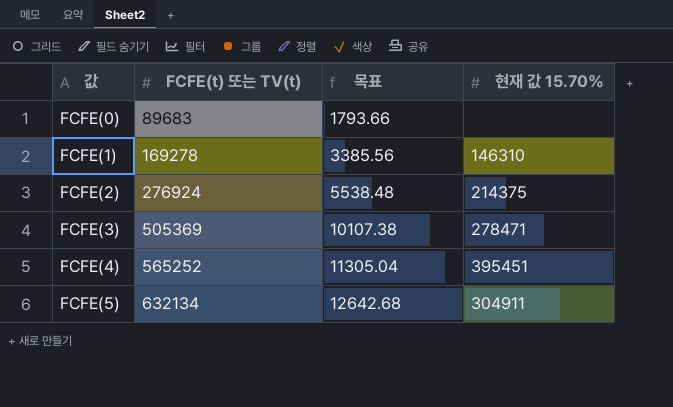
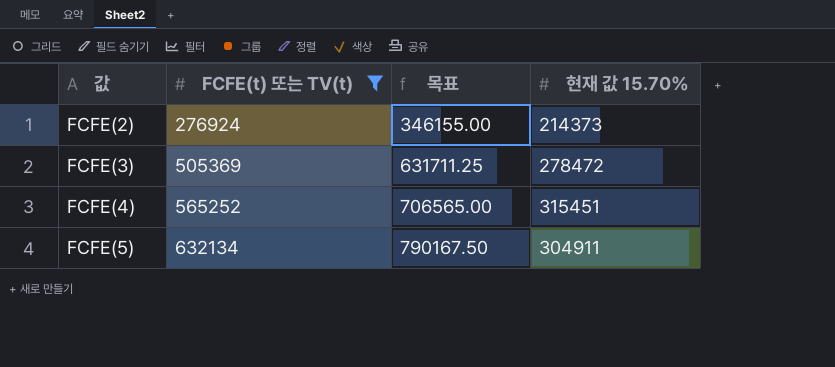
filter: none -> FCFE(t) 또는 TV(t) >= 276924
column 목표 | formula: [FCFE(t) 또는 TV(t)] * 0.02 -> [FCFE(t) 또는 TV(t)] * 1.25
FCFE(2) | 현재 값 15.70%: 214375 -> 214373
FCFE(3) | 현재 값 15.70%: 278471 -> 278472
FCFE(4) | 현재 값 15.70%: 395451 -> 315451

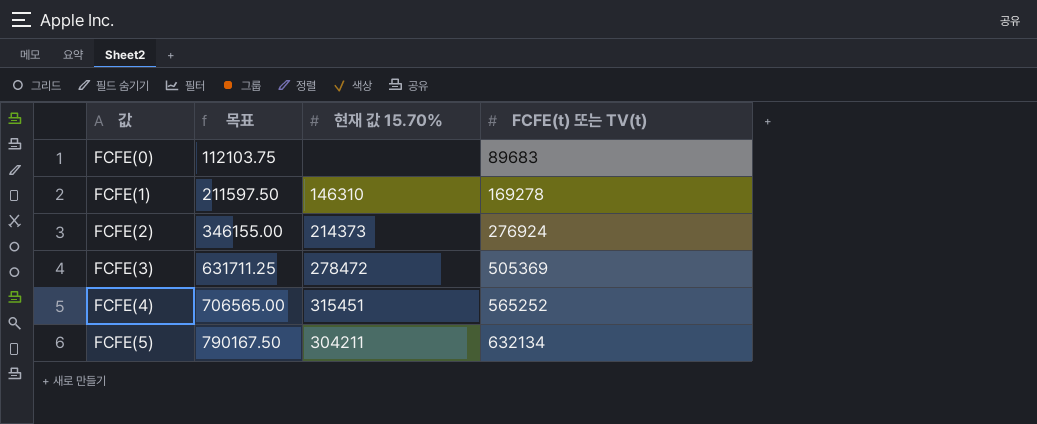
filter: FCFE(t) 또는 TV(t) >= 276924 -> none
column FCFE(t) 또는 TV(t) | position: 2 -> 4
FCFE(5) | 현재 값 15.70%: 304911 -> 304211

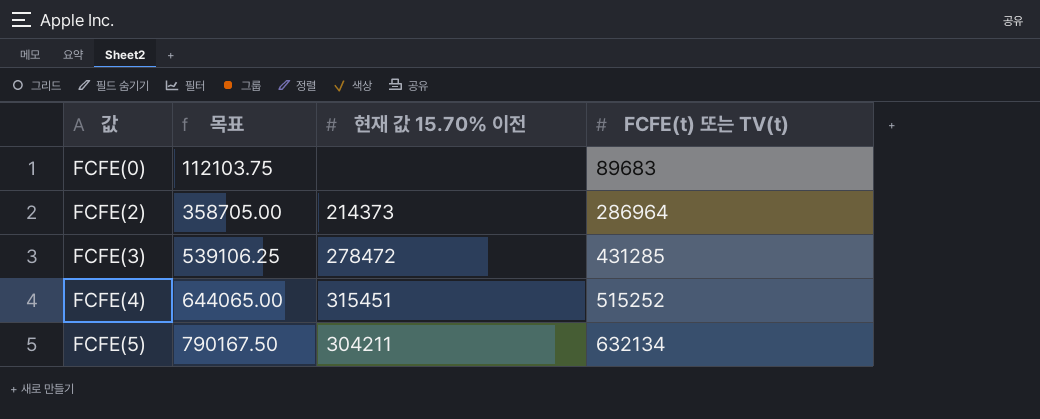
column name: 현재 값 15.70% -> 현재 값 15.70% 이전
row FCFE(1): 211597.50 | 146310 | 169278 -> none
FCFE(2) | 목표: 346155.00 -> 358705.00
FCFE(2) | FCFE(t) 또는 TV(t): 276924 -> 286964
FCFE(3) | 목표: 631711.25 -> 539106.25
FCFE(3) | FCFE(t) 또는 TV(t): 505369 -> 431285
FCFE(4) | 목표: 706565.00 -> 644065.00
FCFE(4) | FCFE(t) 또는 TV(t): 565252 -> 515252

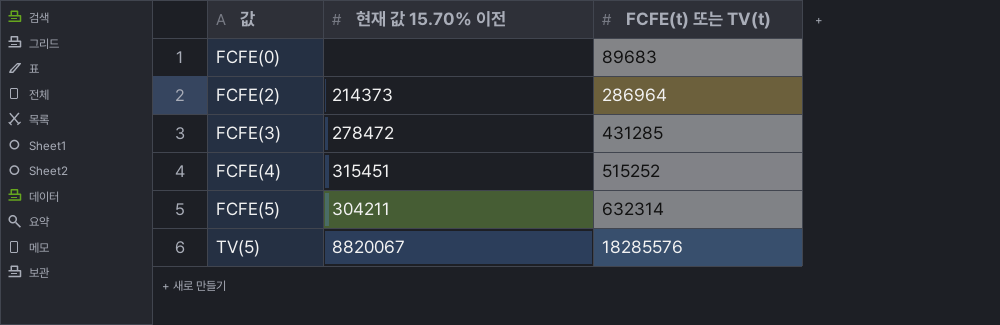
column 목표 | formula: [FCFE(t) 또는 TV(t)] * 1.25 -> none
FCFE(5) | FCFE(t) 또는 TV(t): 632134 -> 632314
row TV(5): none -> 8820067 | 18285576

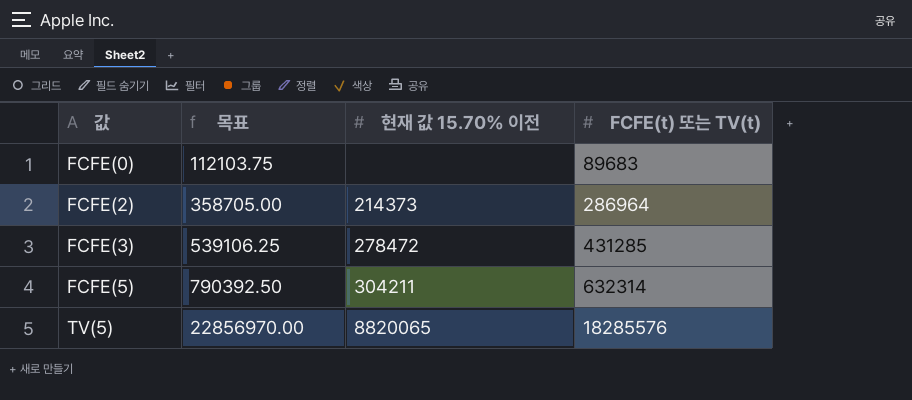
column 목표 | formula: none -> [FCFE(t) 또는 TV(t)] * 1.25
row FCFE(4): 315451 | 515252 -> none
TV(5) | 현재 값 15.70% 이전: 8820067 -> 8820065

